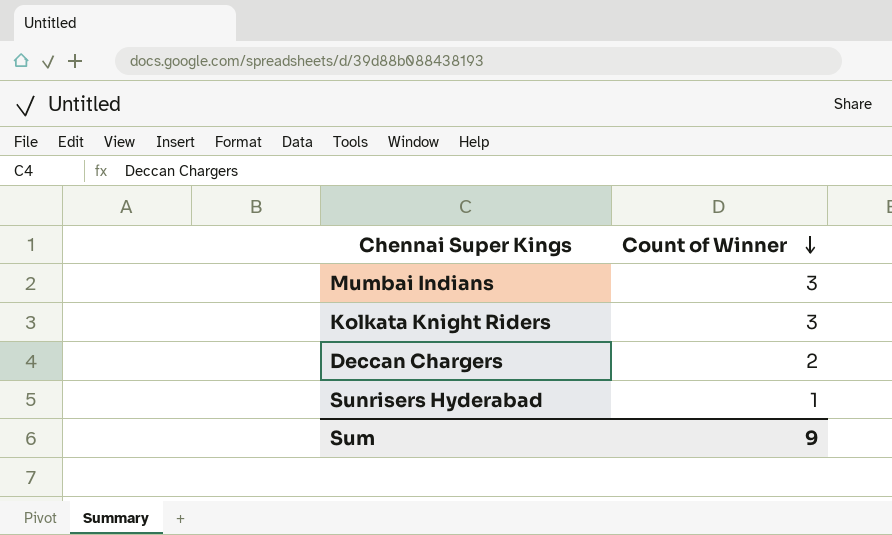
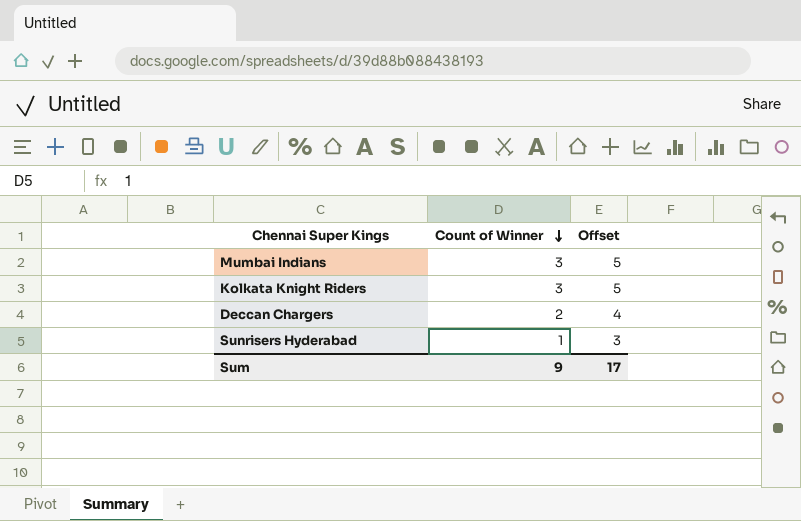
column Offset | formula: none -> [Count of Winner] + 2

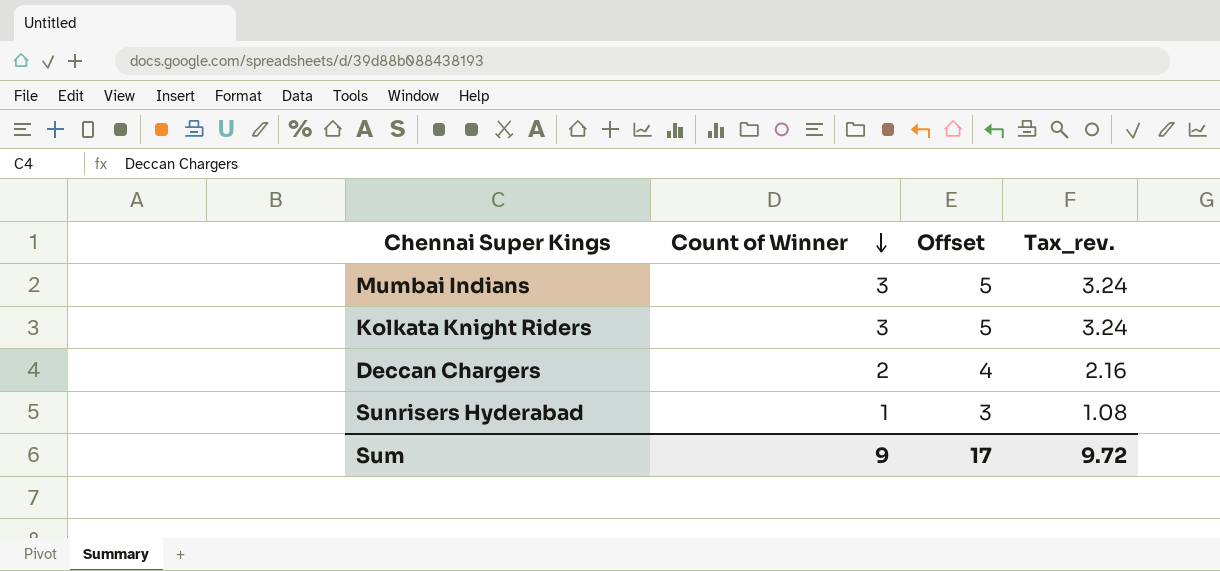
column Tax_rev. | formula: none -> [Count of Winner] * 1.08

